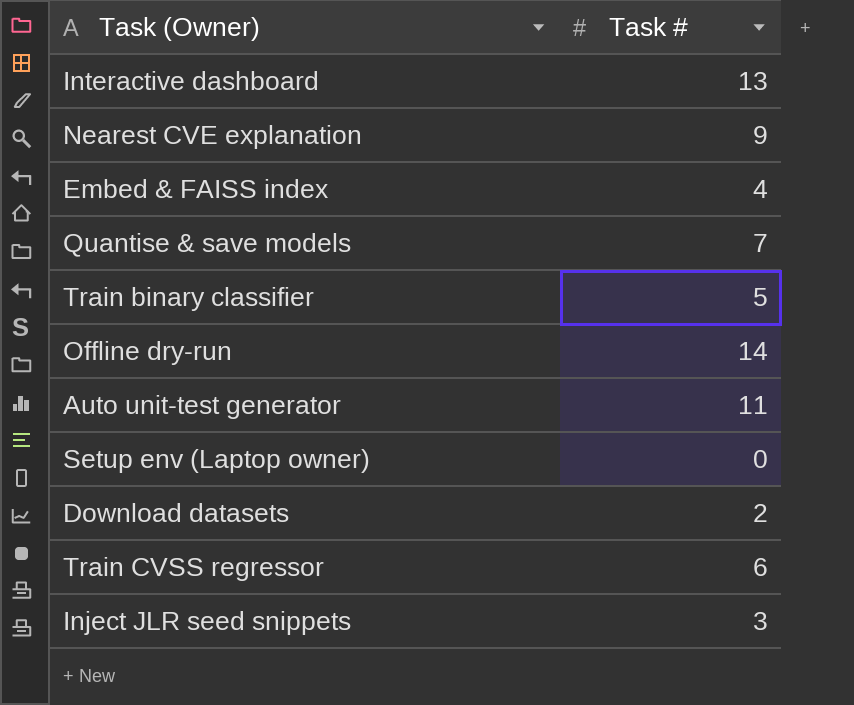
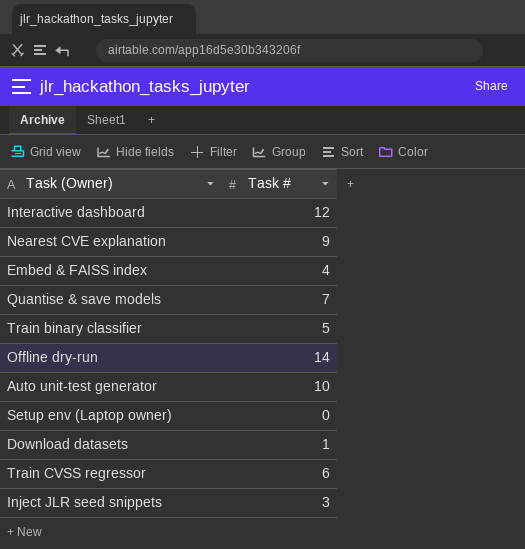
Interactive dashboard | Task #: 13 -> 12
Auto unit‑test generator | Task #: 11 -> 10
Download datasets | Task #: 2 -> 1

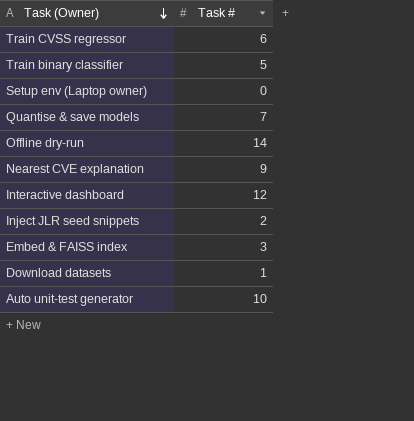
row order: none -> Task (Owner) descending
Inject JLR seed snippets | Task #: 3 -> 2
Embed & FAISS index | Task #: 4 -> 3

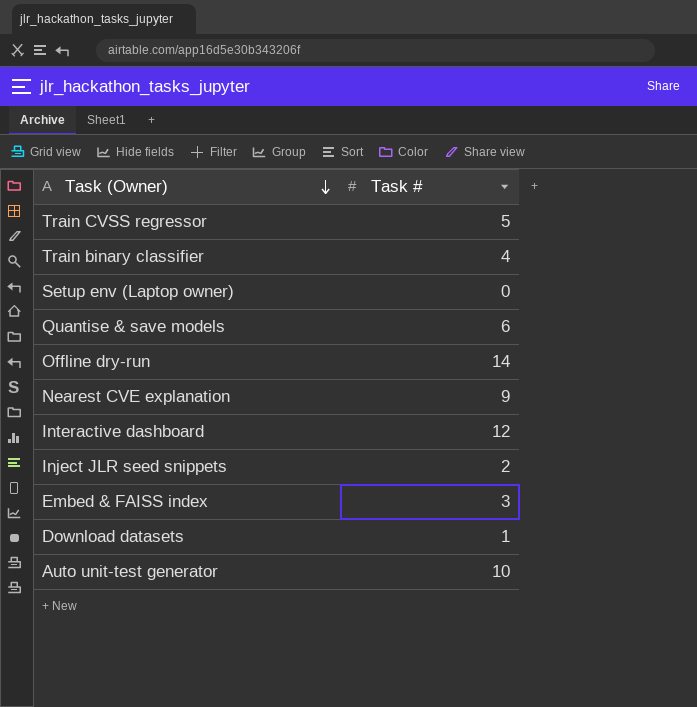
Train CVSS regressor | Task #: 6 -> 5
Train binary classifier | Task #: 5 -> 4
Quantise & save models | Task #: 7 -> 6

